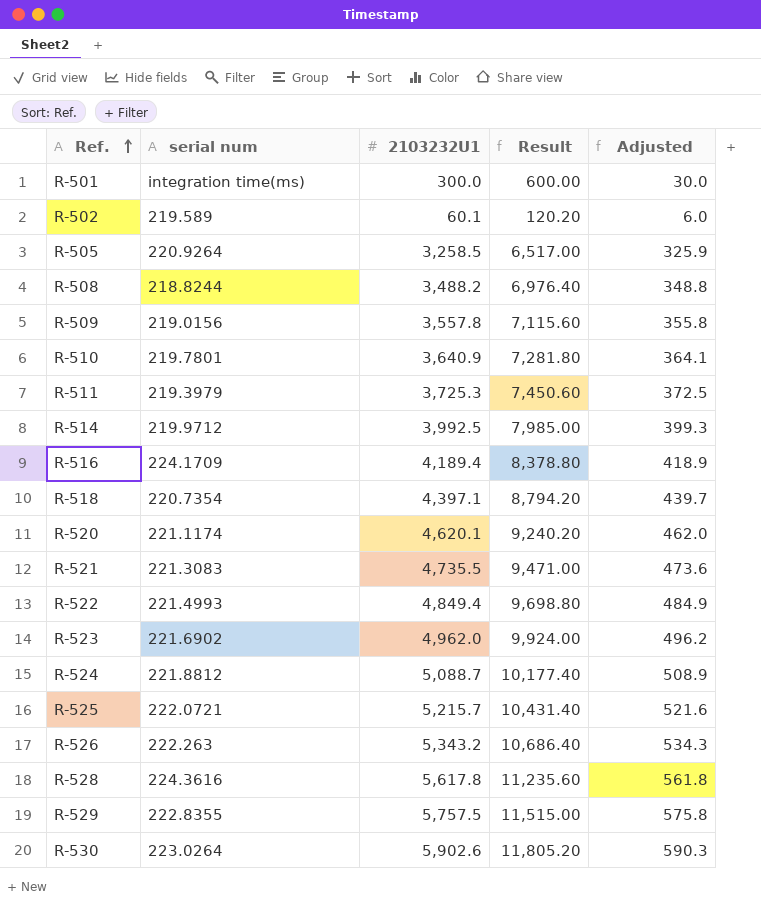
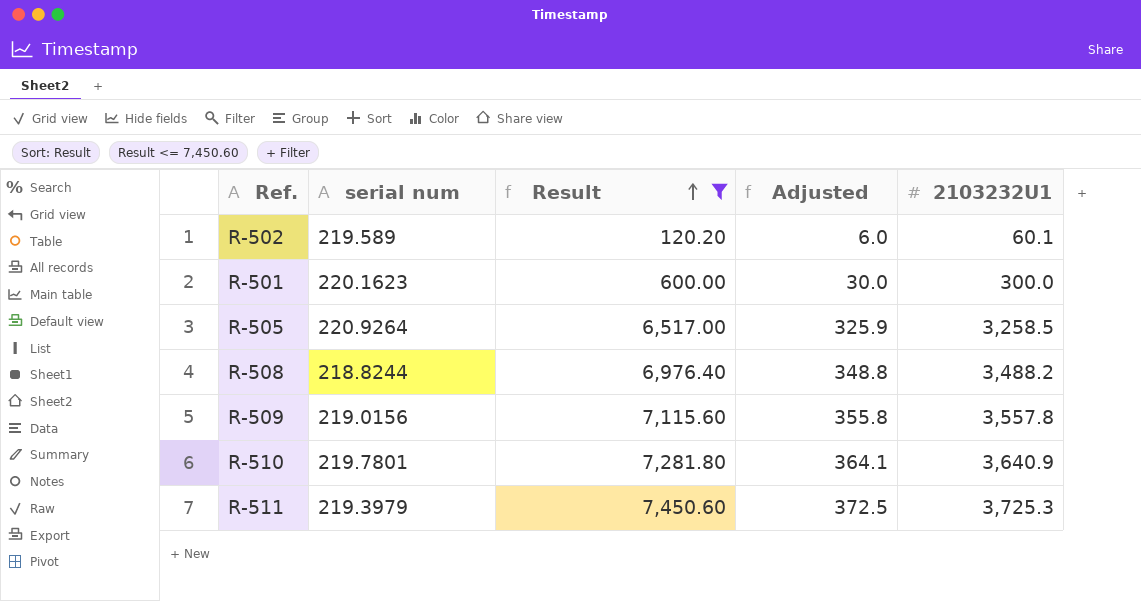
filter: none -> Result <= 7,450.60
row order: Ref. ascending -> Result ascending
column 2103232U1 | position: 3 -> 5
R-501 | serial num: integration time(ms) -> 220.1623

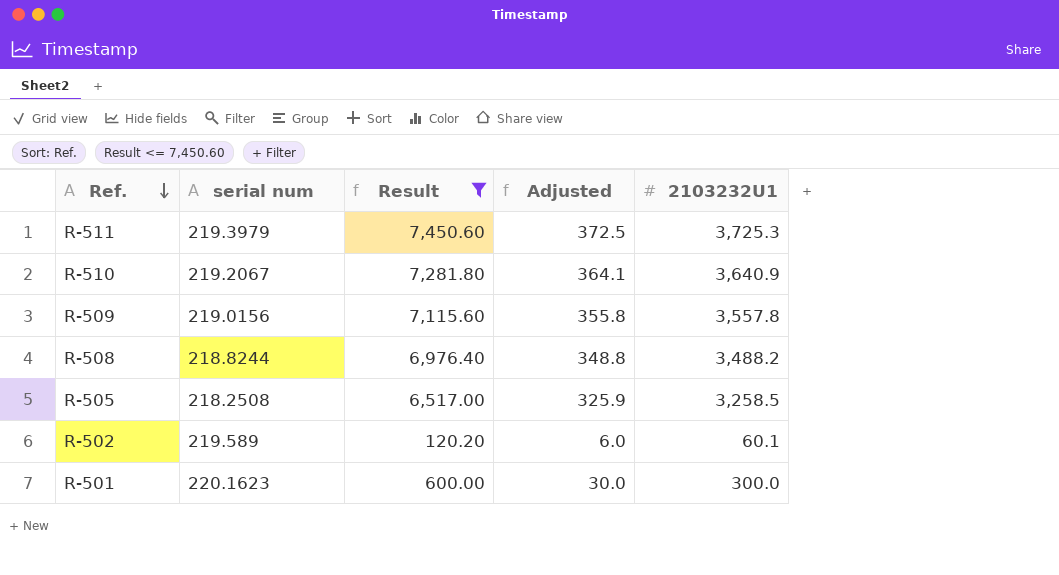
row order: Result ascending -> Ref. descending
R-510 | serial num: 219.7801 -> 219.2067
R-505 | serial num: 220.9264 -> 218.2508

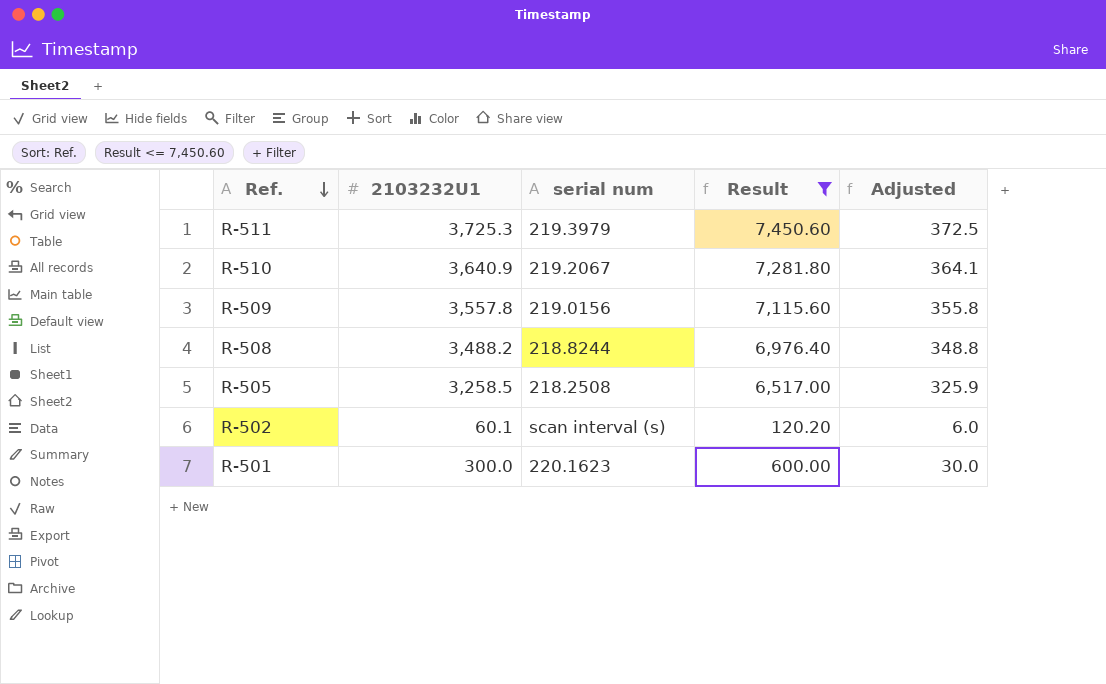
column 2103232U1 | position: 5 -> 2
R-502 | serial num: 219.589 -> scan interval (s)

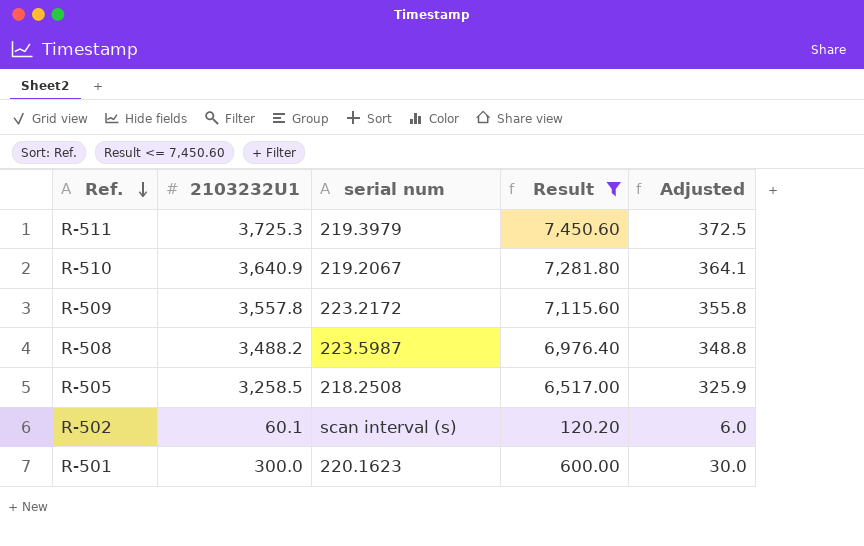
R-509 | serial num: 219.0156 -> 223.2172
R-508 | serial num: 218.8244 -> 223.5987

